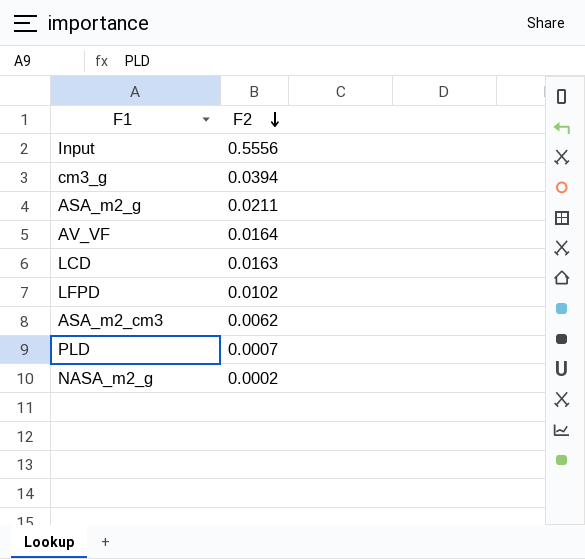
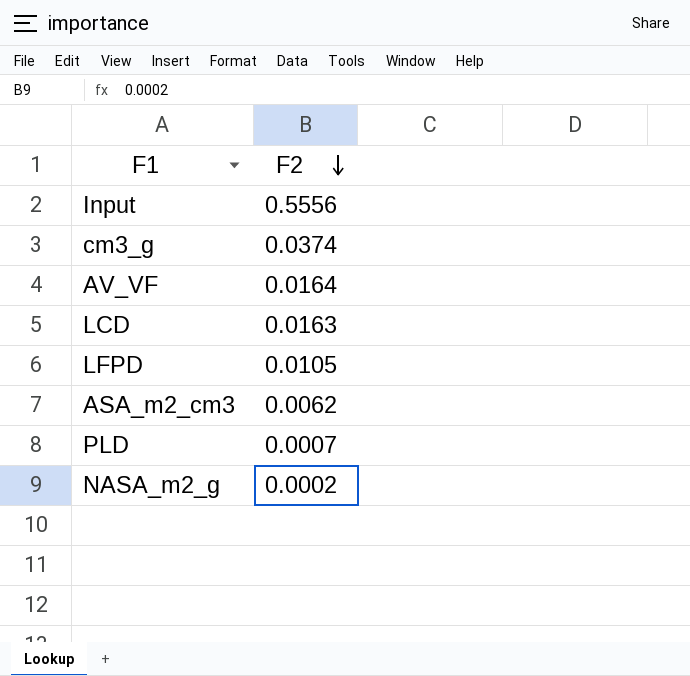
row ASA_m2_g: 0.0211 -> none
cm3_g | F2: 0.0394 -> 0.0374
LFPD | F2: 0.0102 -> 0.0105

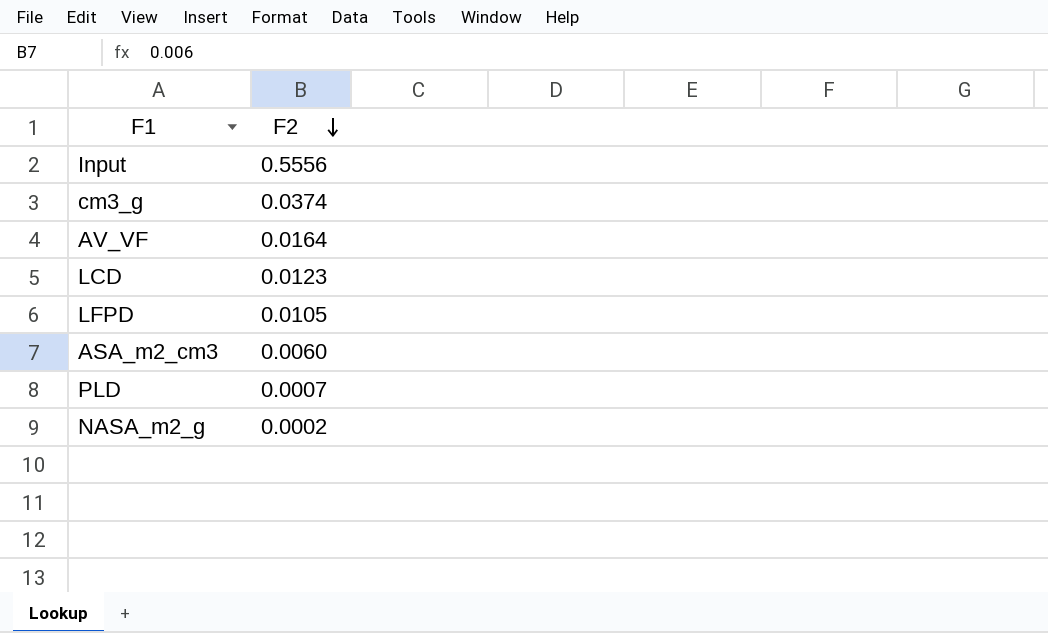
LCD | F2: 0.0163 -> 0.0123
ASA_m2_cm3 | F2: 0.0062 -> 0.0060

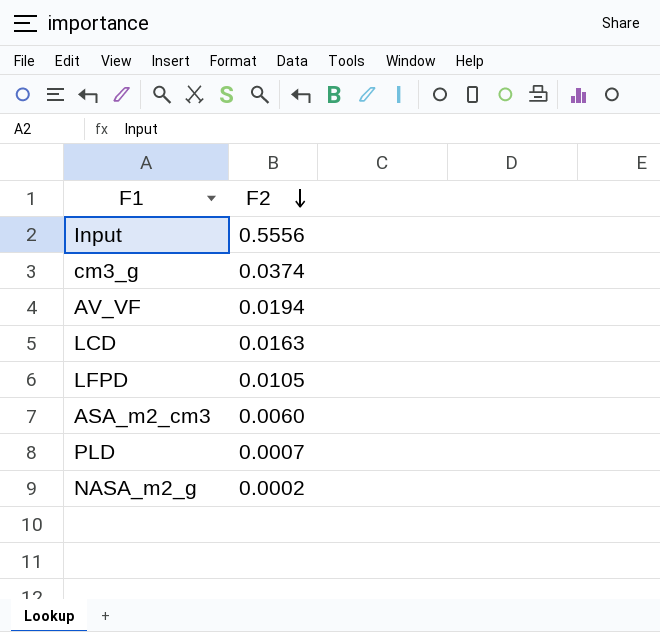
AV_VF | F2: 0.0164 -> 0.0194
LCD | F2: 0.0123 -> 0.0163

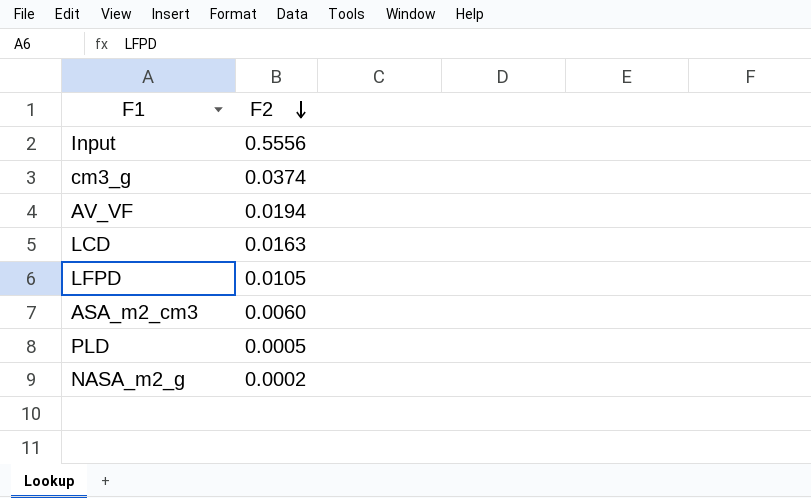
PLD | F2: 0.0007 -> 0.0005

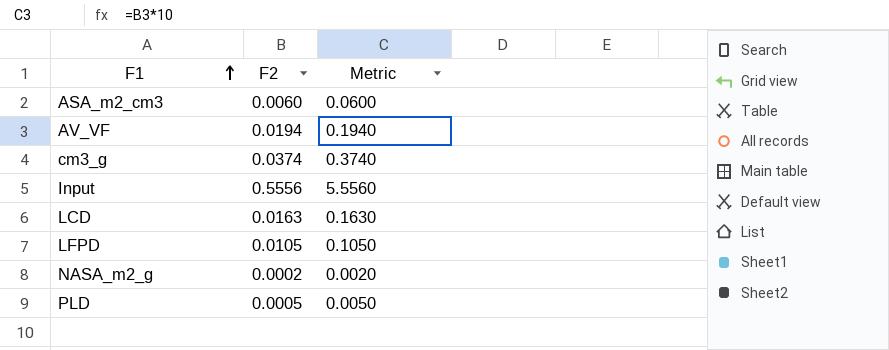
row order: F2 descending -> F1 ascending
column Metric | formula: none -> [F2] * 10

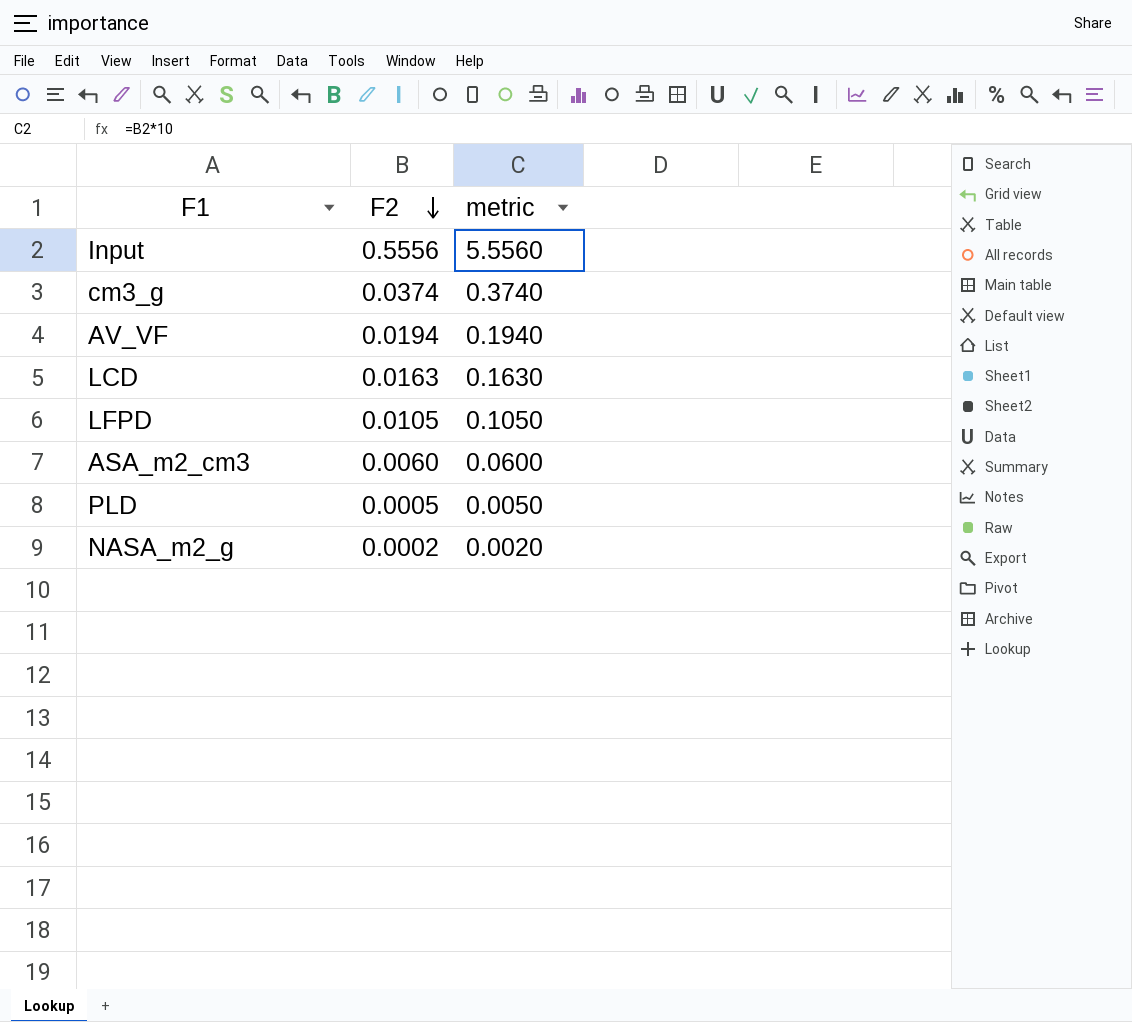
row order: F1 ascending -> F2 descending
column name: Metric -> metric

